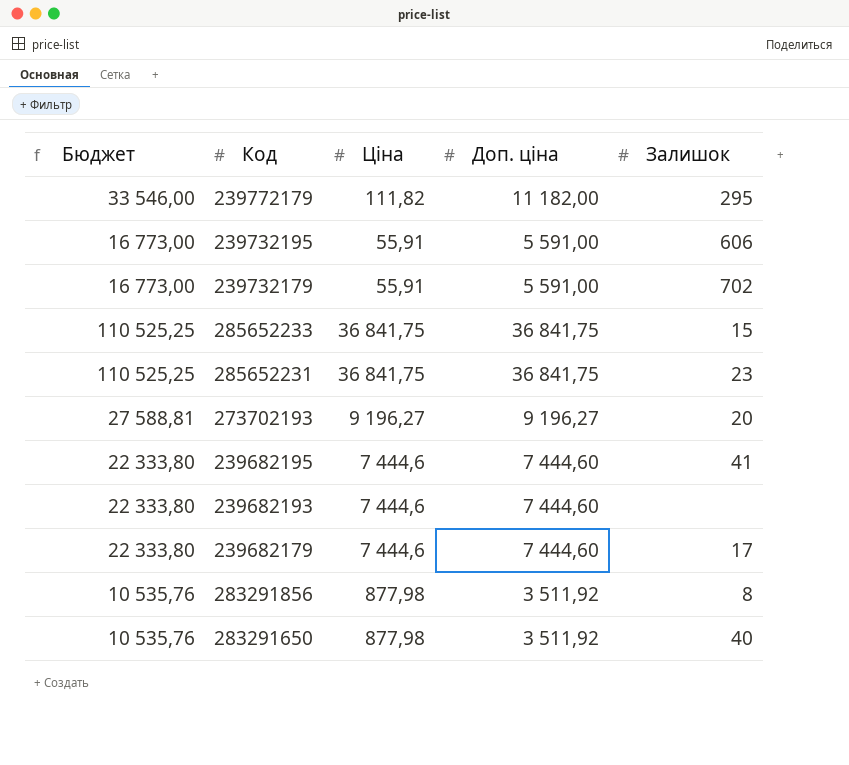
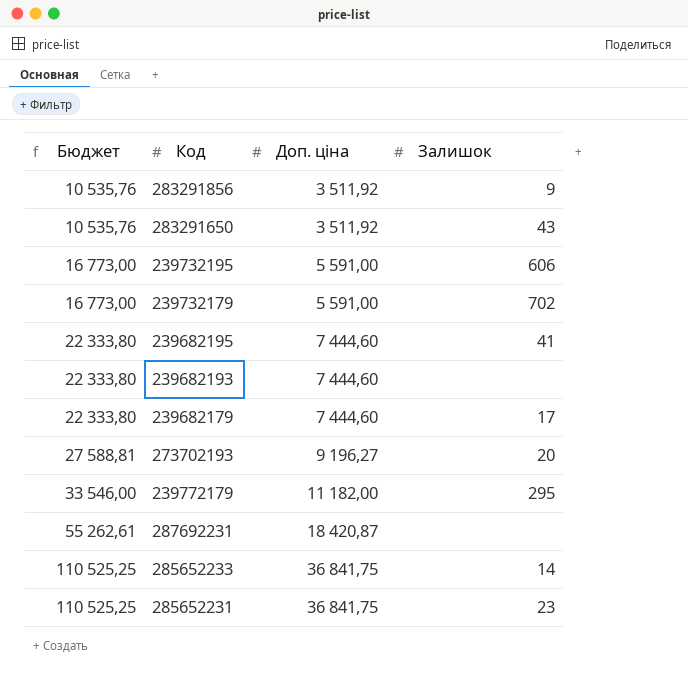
row order: none -> Бюджет ascending
column Ціна | position: 3 -> none
283291856 | Залишок: 8 -> 9
283291650 | Залишок: 40 -> 43
row 287692231: none -> 55 262,61 | 18 420,87 | none
285652233 | Залишок: 15 -> 14

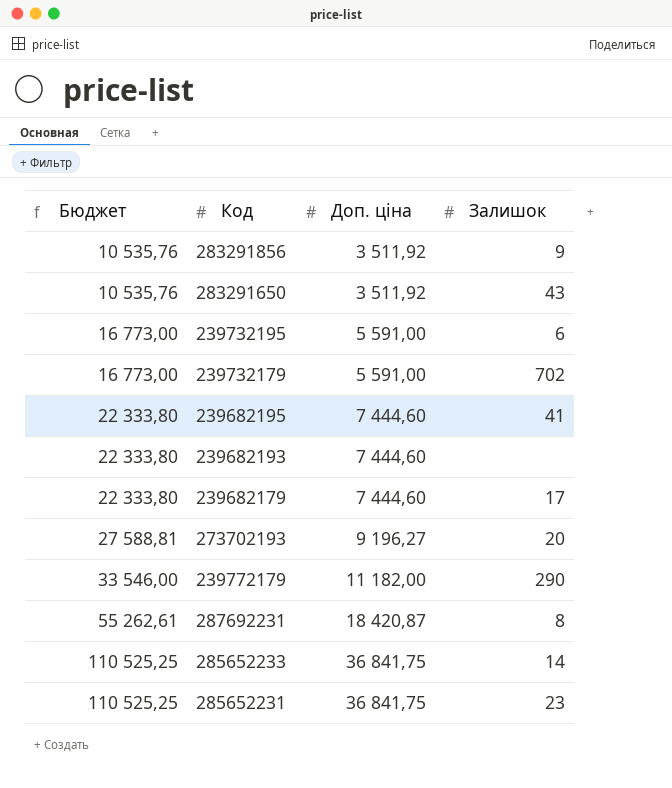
239732195 | Залишок: 606 -> 6
239772179 | Залишок: 295 -> 290
287692231 | Залишок: none -> 8

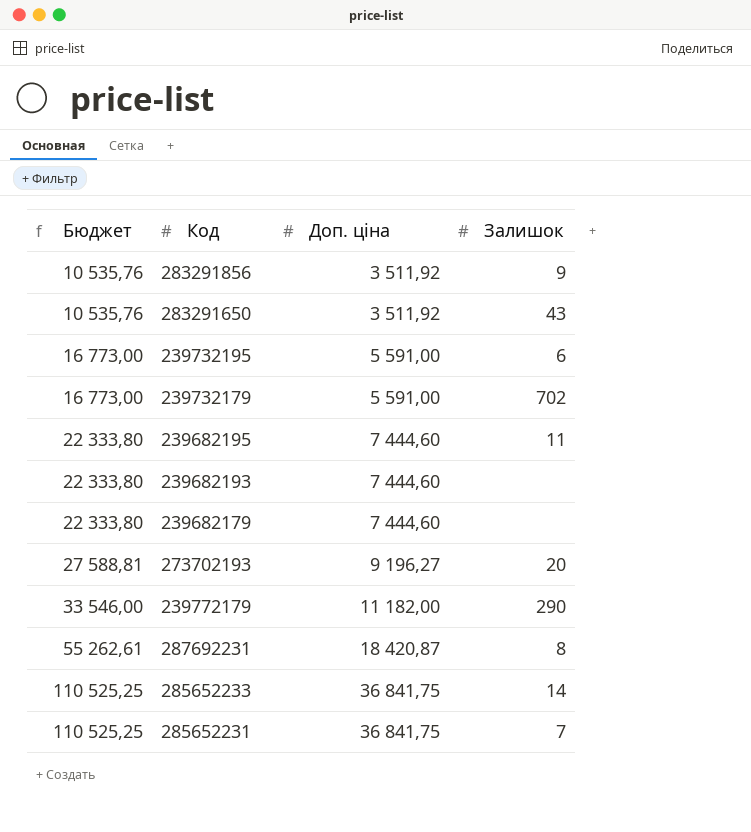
239682195 | Залишок: 41 -> 11
239682179 | Залишок: 17 -> none
285652231 | Залишок: 23 -> 7

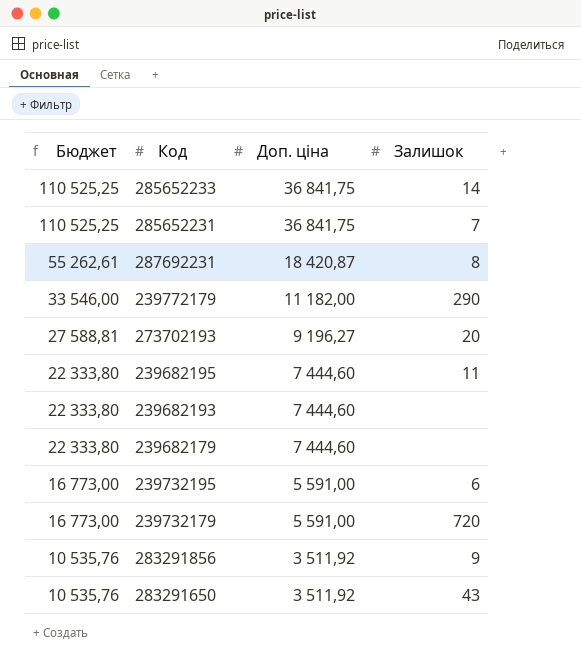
row order: Бюджет ascending -> Бюджет descending
239732179 | Залишок: 702 -> 720

